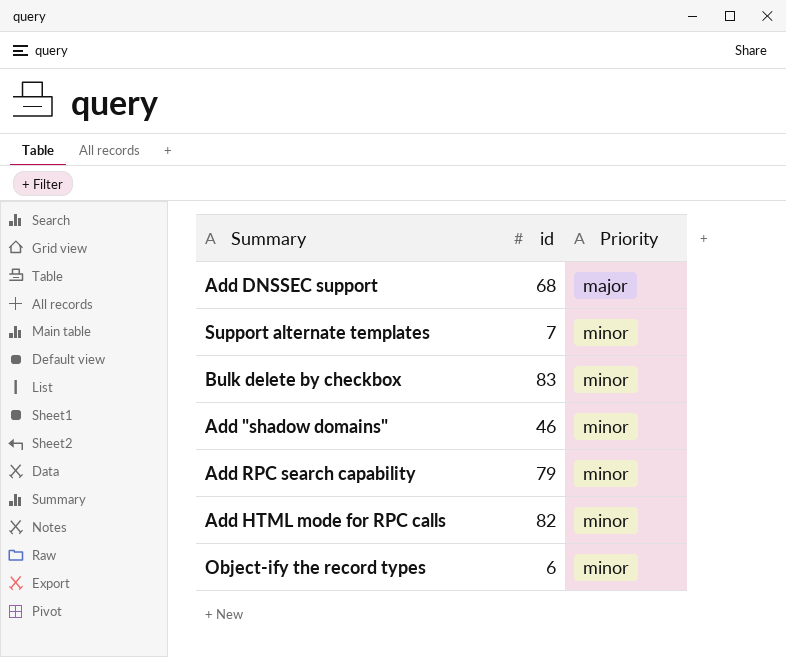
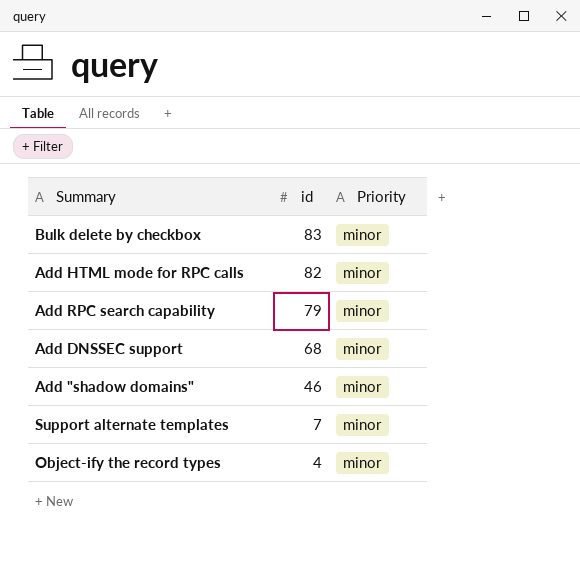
row order: Priority ascending -> id descending
Add DNSSEC support | Priority: major -> minor
Object-ify the record types | id: 6 -> 4

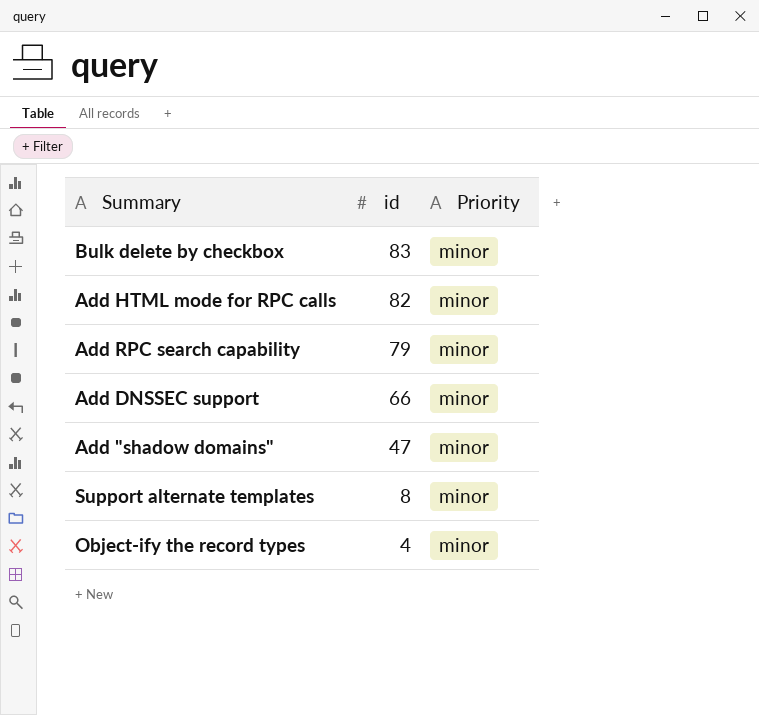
Add DNSSEC support | id: 68 -> 66
Add "shadow domains" | id: 46 -> 47
Support alternate templates | id: 7 -> 8

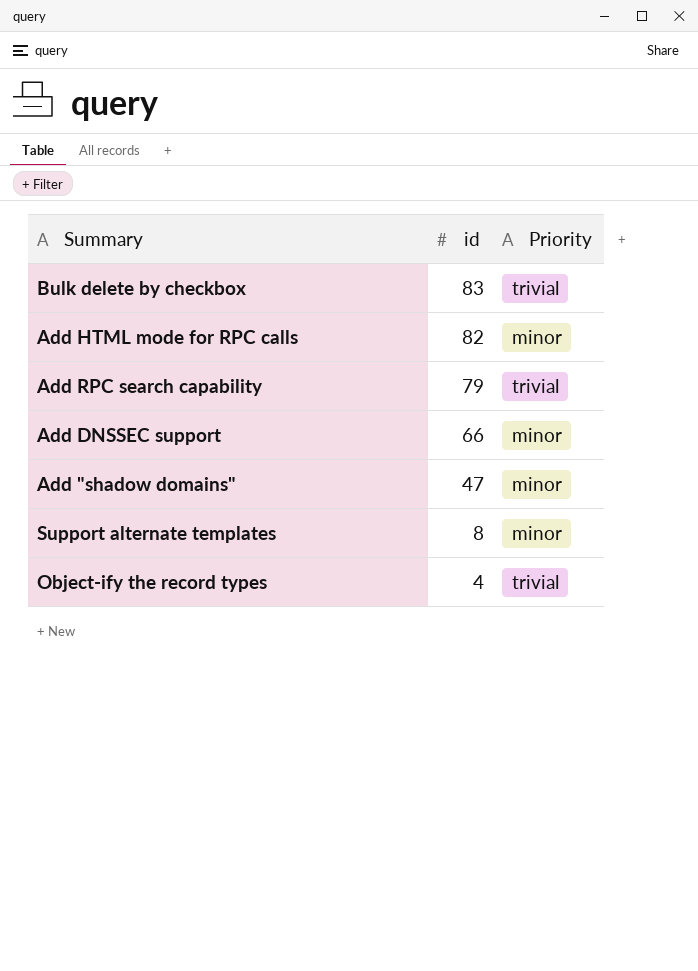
Bulk delete by checkbox | Priority: minor -> trivial
Add RPC search capability | Priority: minor -> trivial
Object-ify the record types | Priority: minor -> trivial

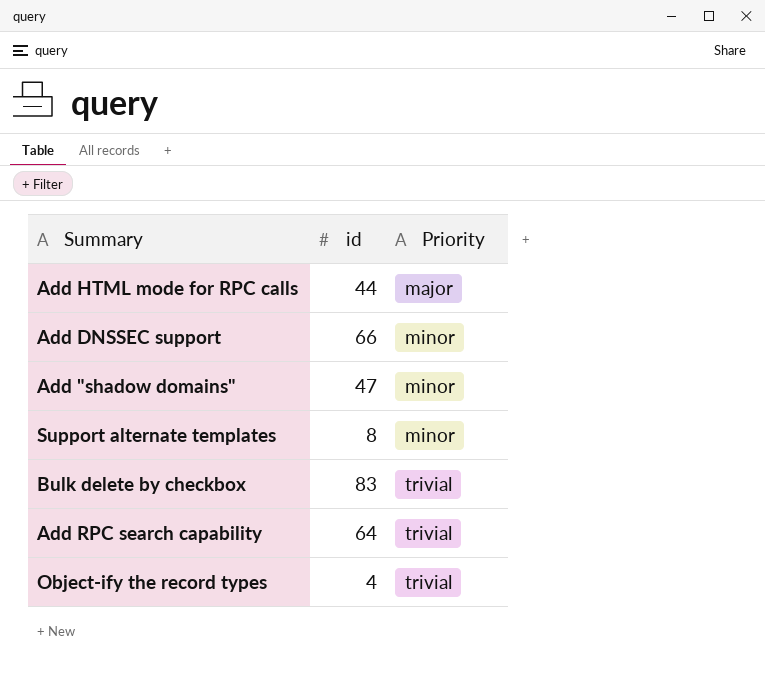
row order: id descending -> Priority ascending
Add HTML mode for RPC calls | id: 82 -> 44
Add HTML mode for RPC calls | Priority: minor -> major
Add RPC search capability | id: 79 -> 64

